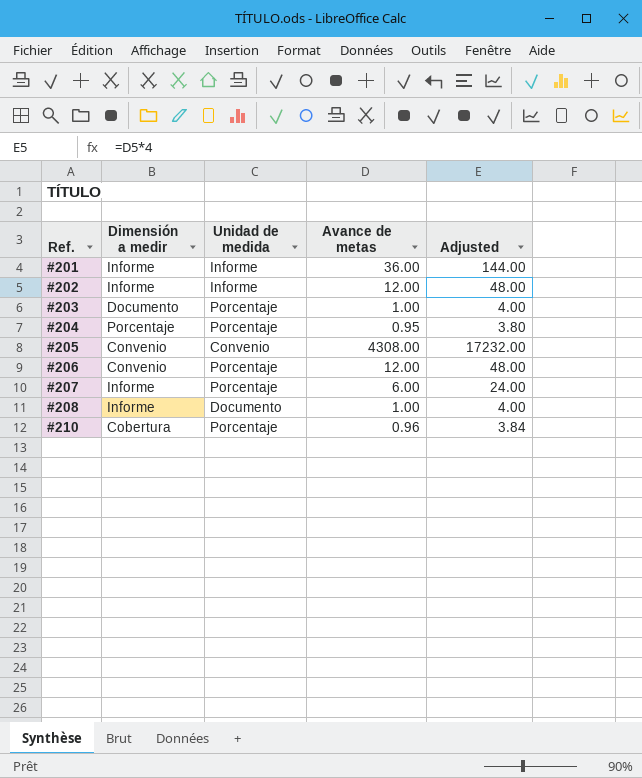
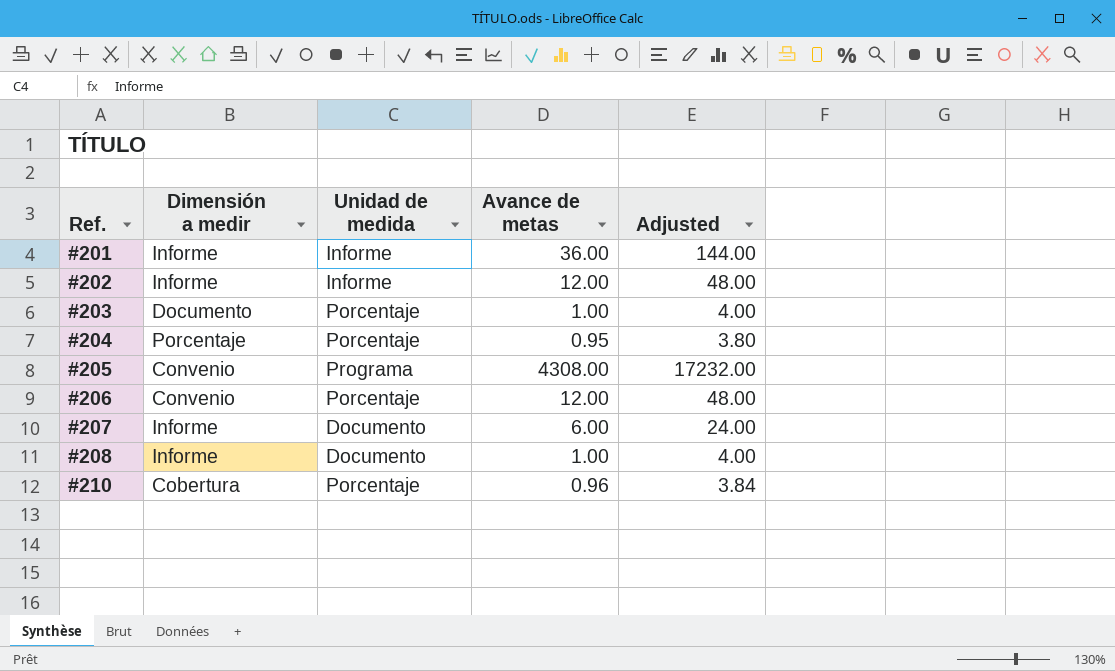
#205 | Unidad de medida: Convenio -> Programa
#207 | Unidad de medida: Porcentaje -> Documento

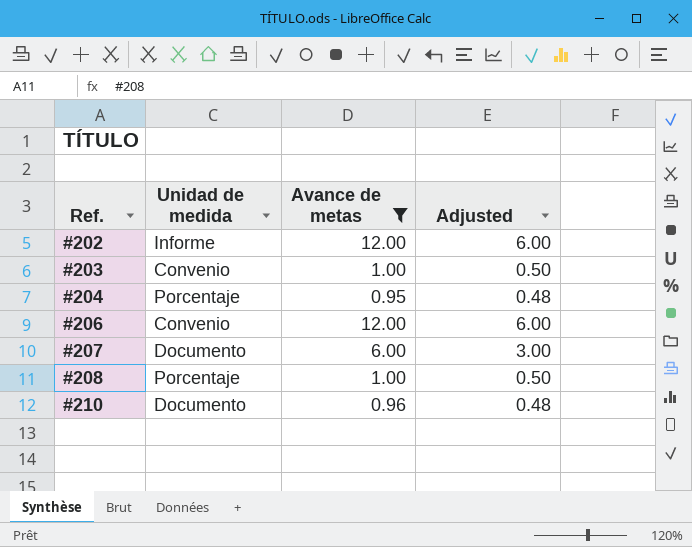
filter: none -> Avance de metas <= 12.00
column Dimensión a medir | position: 2 -> none
column Adjusted | formula: [Avance de metas] * 4 -> [Avance de metas] * 0.5
#203 | Unidad de medida: Porcentaje -> Convenio
#206 | Unidad de medida: Porcentaje -> Convenio
#208 | Unidad de medida: Documento -> Porcentaje
#210 | Unidad de medida: Porcentaje -> Documento

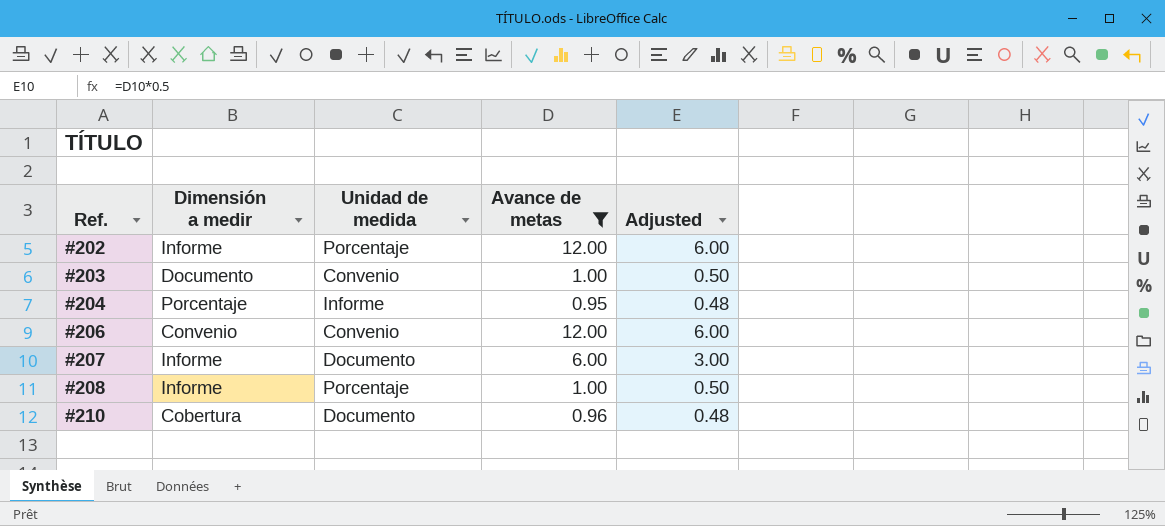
column Dimensión a medir | position: none -> 2
#202 | Unidad de medida: Informe -> Porcentaje
#204 | Unidad de medida: Porcentaje -> Informe

